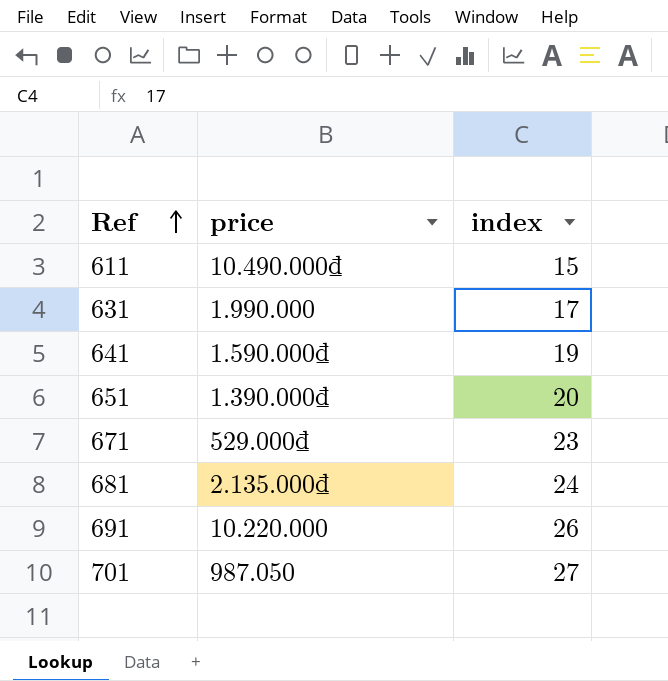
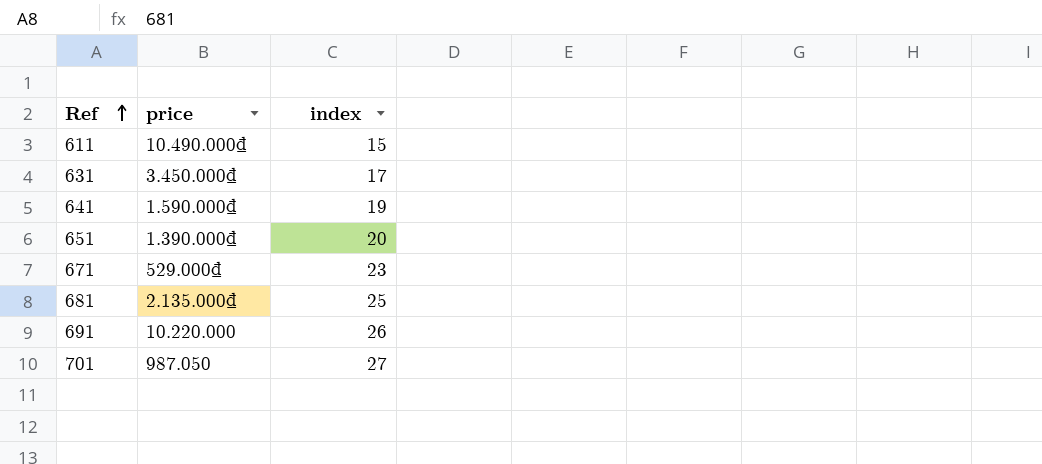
631 | price: 1.990.000 -> 3.450.000₫
681 | index: 24 -> 25

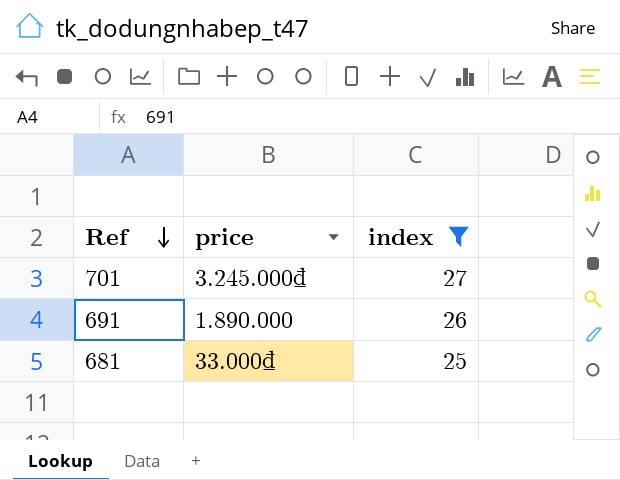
filter: none -> index >= 25
row order: Ref ascending -> Ref descending
701 | price: 987.050 -> 3.245.000₫
691 | price: 10.220.000 -> 1.890.000
681 | price: 2.135.000₫ -> 33.000₫

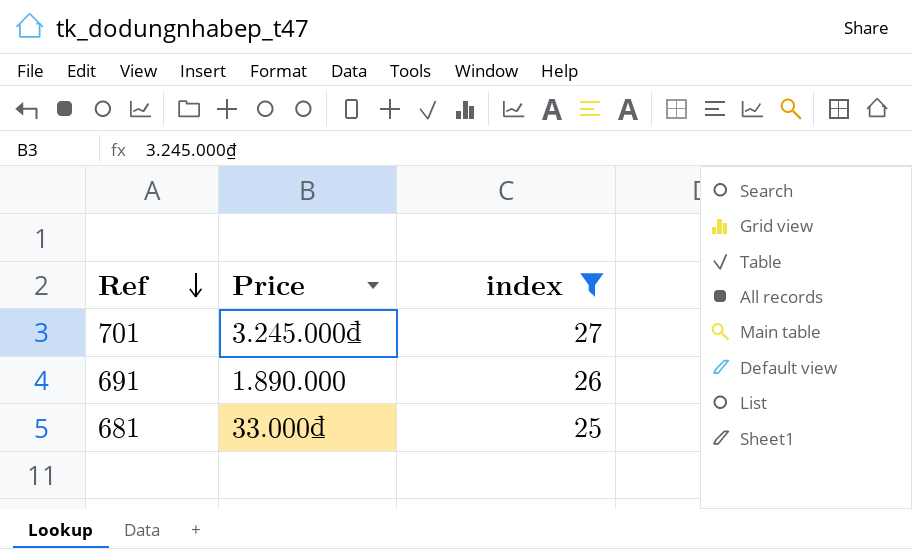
column name: price -> Price

